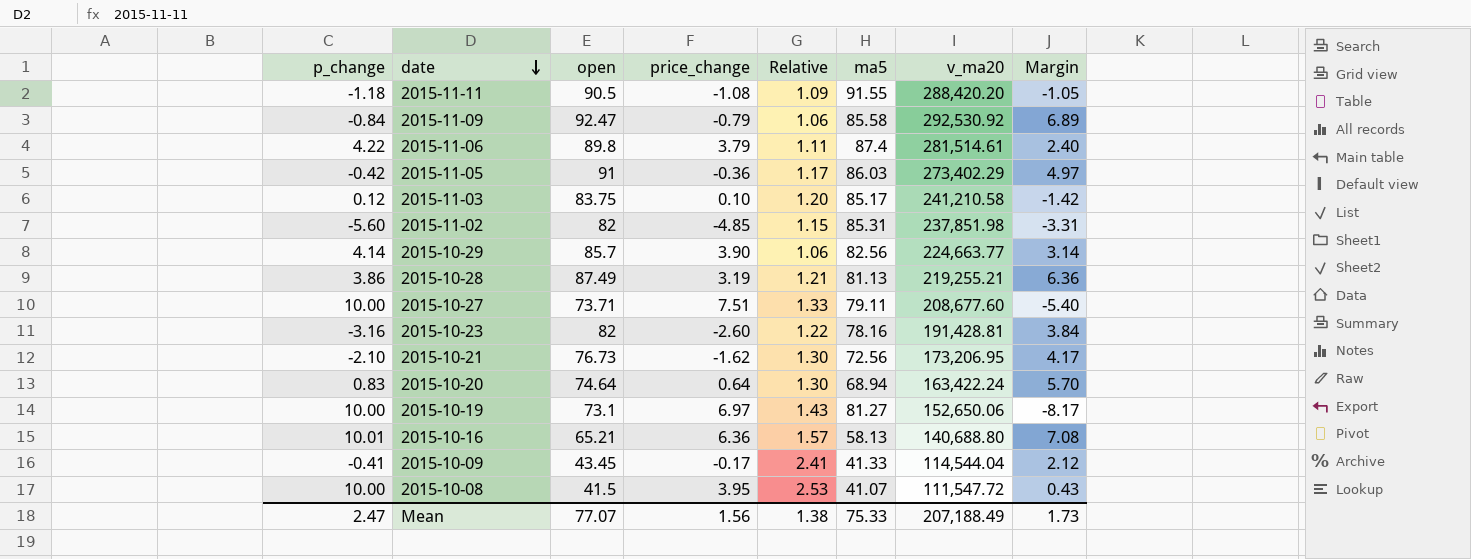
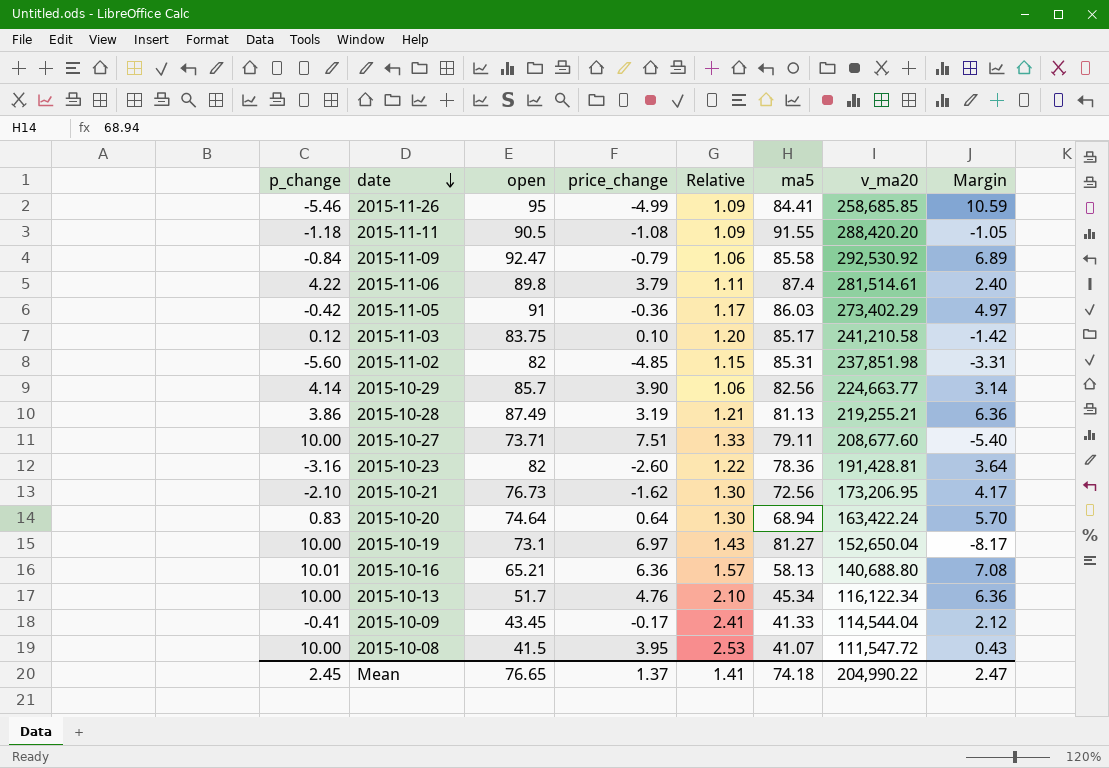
row 2015-11-26: none -> -5.46 | 95 | -4.99 | 1.09 | 84.41 | 258,685.85 | 10.59
2015-10-23 | ma5: 78.16 -> 78.36
2015-10-23 | Margin: 3.84 -> 3.64
2015-10-19 | v_ma20: 152,650.06 -> 152,650.04
row 2015-10-13: none -> 10.00 | 51.7 | 4.76 | 2.10 | 45.34 | 116,122.34 | 6.36
Mean | p_change: 2.47 -> 2.45
Mean | open: 77.07 -> 76.65
Mean | price_change: 1.56 -> 1.37
Mean | Relative: 1.38 -> 1.41
Mean | ma5: 75.33 -> 74.18
Mean | v_ma20: 207,188.49 -> 204,990.22
Mean | Margin: 1.73 -> 2.47

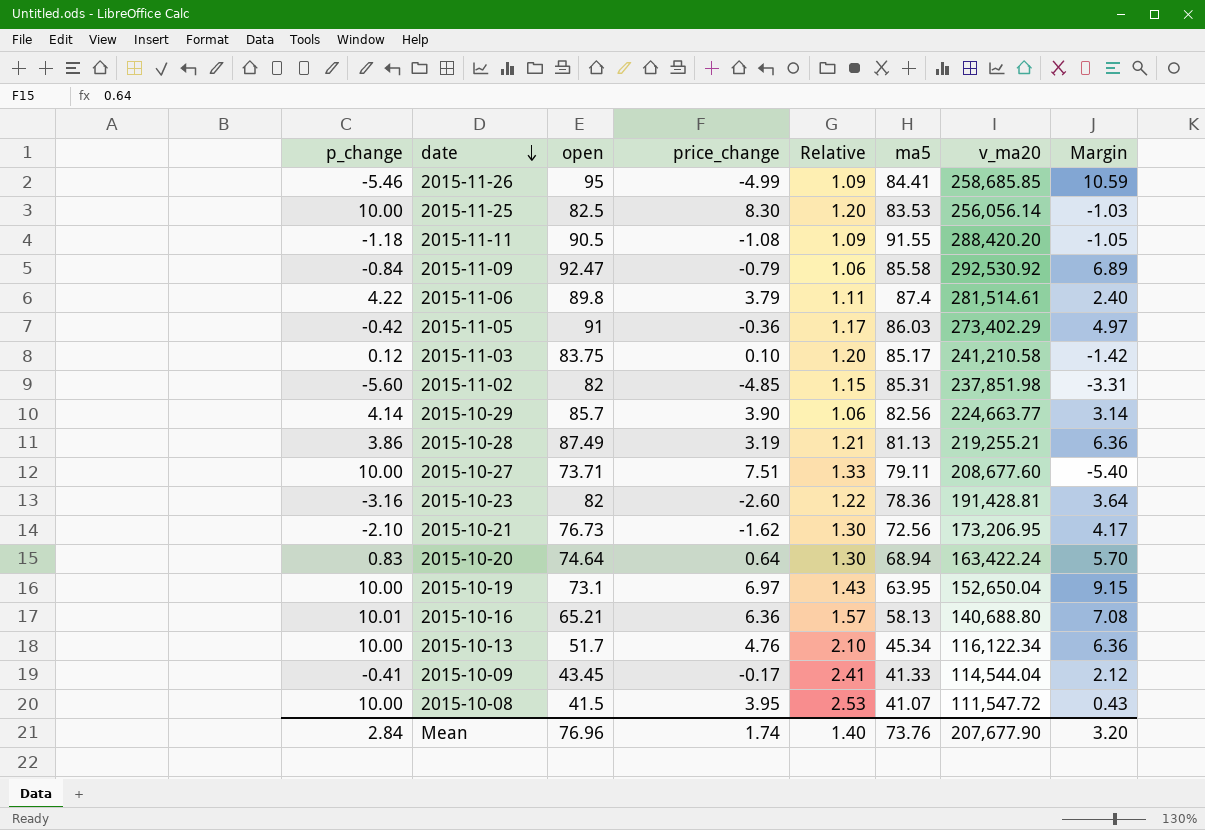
row 2015-11-25: none -> 10.00 | 82.5 | 8.30 | 1.20 | 83.53 | 256,056.14 | -1.03
2015-10-19 | ma5: 81.27 -> 63.95
2015-10-19 | Margin: -8.17 -> 9.15
Mean | p_change: 2.45 -> 2.84
Mean | open: 76.65 -> 76.96
Mean | price_change: 1.37 -> 1.74
Mean | Relative: 1.41 -> 1.40
Mean | ma5: 74.18 -> 73.76
Mean | v_ma20: 204,990.22 -> 207,677.90
Mean | Margin: 2.47 -> 3.20

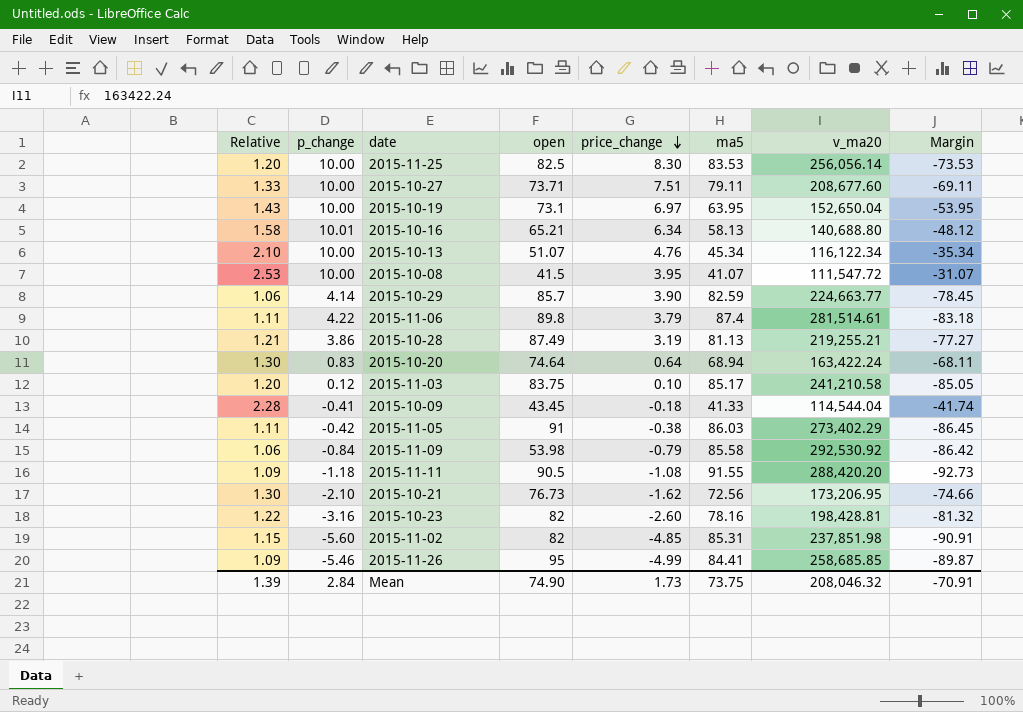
row order: date descending -> price_change descending
column Relative | position: 5 -> 1
column Margin | formula: [open] - [ma5] -> [p_change] - [ma5]
2015-10-16 | Relative: 1.57 -> 1.58
2015-10-16 | price_change: 6.36 -> 6.34
2015-10-13 | open: 51.7 -> 51.07
2015-10-29 | ma5: 82.56 -> 82.59
2015-10-09 | Relative: 2.41 -> 2.28
2015-10-09 | price_change: -0.17 -> -0.18
2015-11-05 | Relative: 1.17 -> 1.11
2015-11-05 | price_change: -0.36 -> -0.38
2015-11-09 | open: 92.47 -> 53.98
2015-10-23 | ma5: 78.36 -> 78.16
2015-10-23 | v_ma20: 191,428.81 -> 198,428.81
Mean | Relative: 1.40 -> 1.39
Mean | open: 76.96 -> 74.90
Mean | price_change: 1.74 -> 1.73
Mean | ma5: 73.76 -> 73.75
Mean | v_ma20: 207,677.90 -> 208,046.32
Mean | Margin: 3.20 -> -70.91

